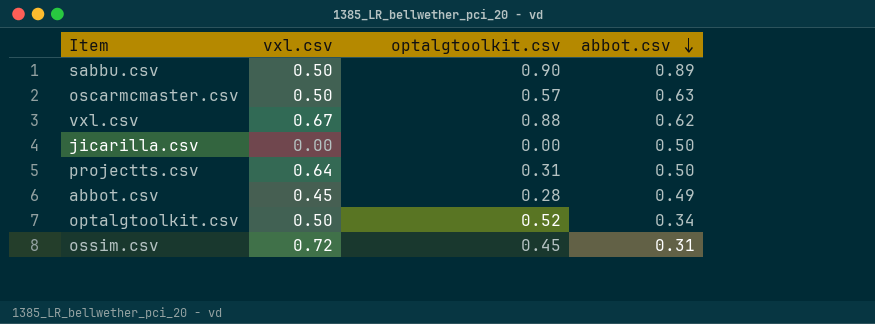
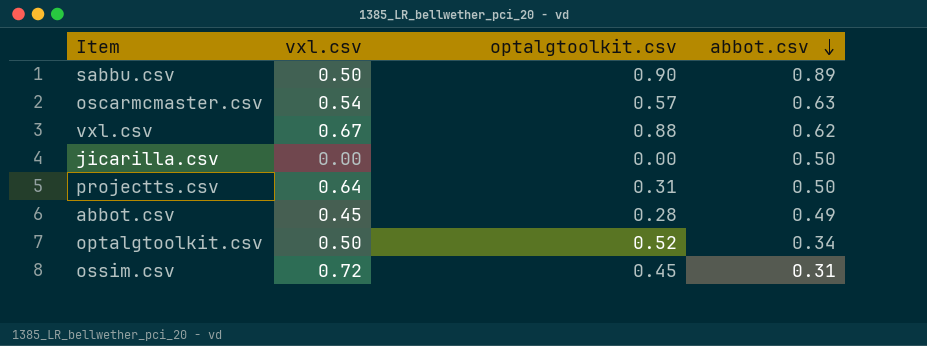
oscarmcmaster.csv | vxl.csv: 0.50 -> 0.54

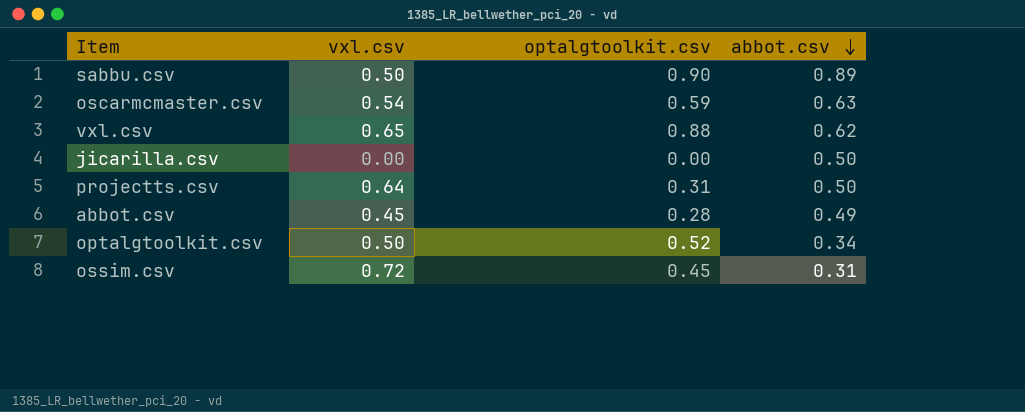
oscarmcmaster.csv | optalgtoolkit.csv: 0.57 -> 0.59
vxl.csv | vxl.csv: 0.67 -> 0.65

